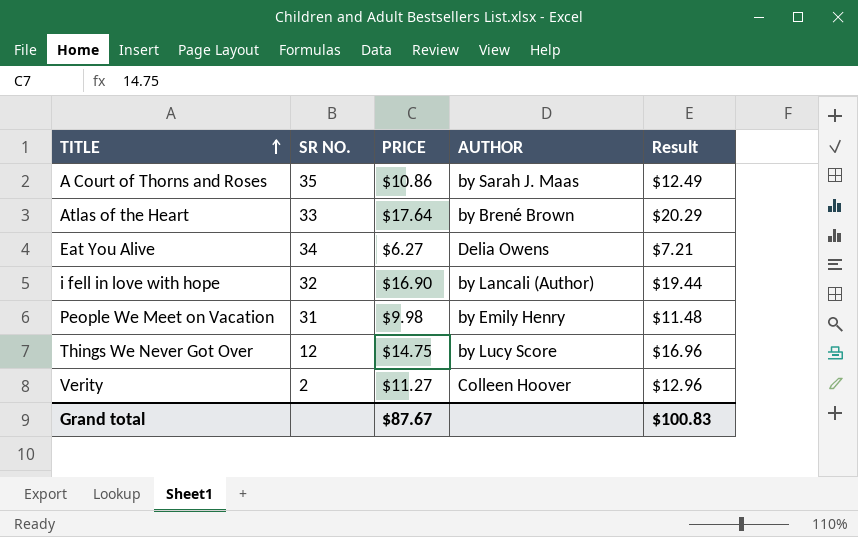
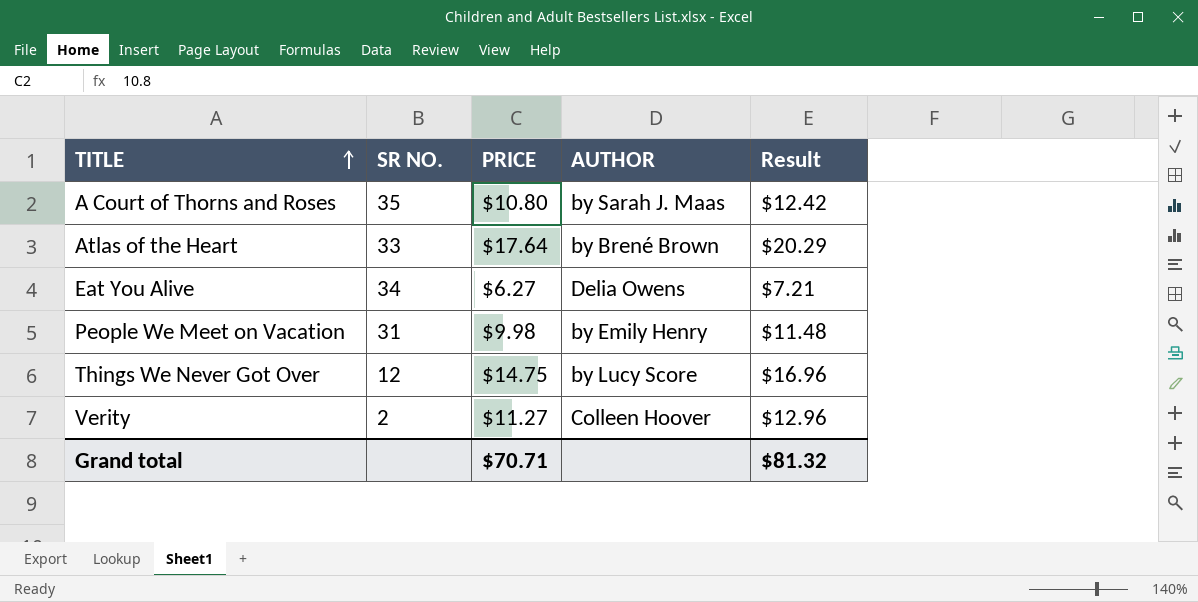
row i fell in love with hope: 32 | $16.90 | by Lancali (Author) | $19.44 -> none
A Court of Thorns and Roses | PRICE: $10.86 -> $10.80
A Court of Thorns and Roses | Result: $12.49 -> $12.42
Grand total | PRICE: $87.67 -> $70.71
Grand total | Result: $100.83 -> $81.32

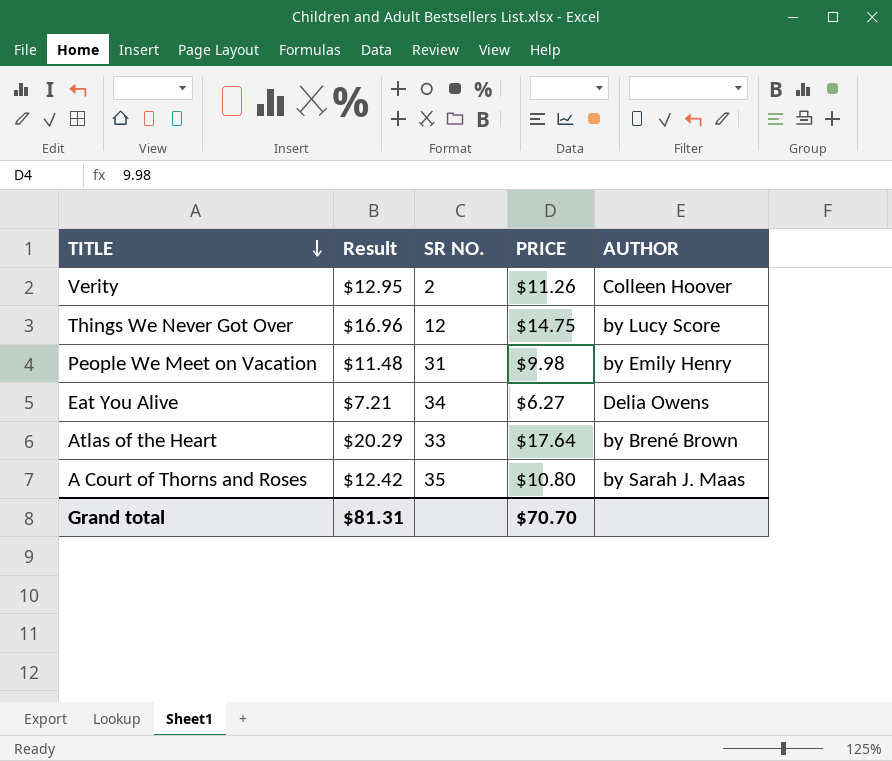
row order: TITLE ascending -> TITLE descending
column Result | position: 5 -> 2
Verity | Result: $12.96 -> $12.95
Verity | PRICE: $11.27 -> $11.26
Grand total | Result: $81.32 -> $81.31
Grand total | PRICE: $70.71 -> $70.70

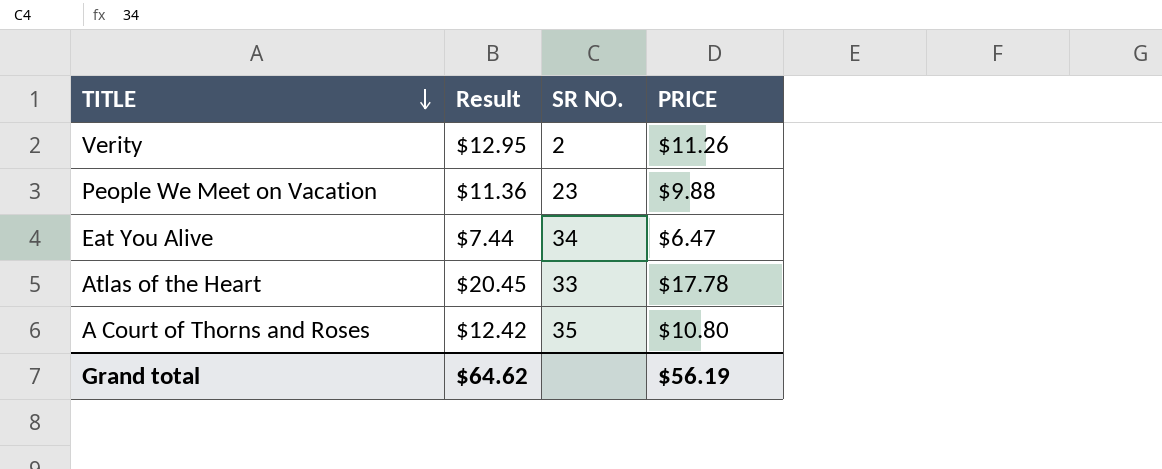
column AUTHOR | position: 5 -> none
row Things We Never Got Over: $16.96 | 12 | $14.75 | by Lucy Score -> none
People We Meet on Vacation | Result: $11.48 -> $11.36
People We Meet on Vacation | SR NO.: 31 -> 23
People We Meet on Vacation | PRICE: $9.98 -> $9.88
Eat You Alive | Result: $7.21 -> $7.44
Eat You Alive | PRICE: $6.27 -> $6.47
Atlas of the Heart | Result: $20.29 -> $20.45
Atlas of the Heart | PRICE: $17.64 -> $17.78
Grand total | Result: $81.31 -> $64.62
Grand total | PRICE: $70.70 -> $56.19

